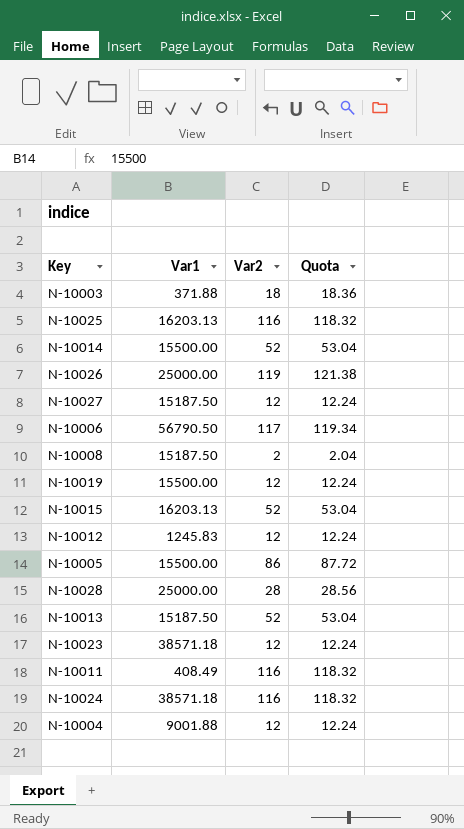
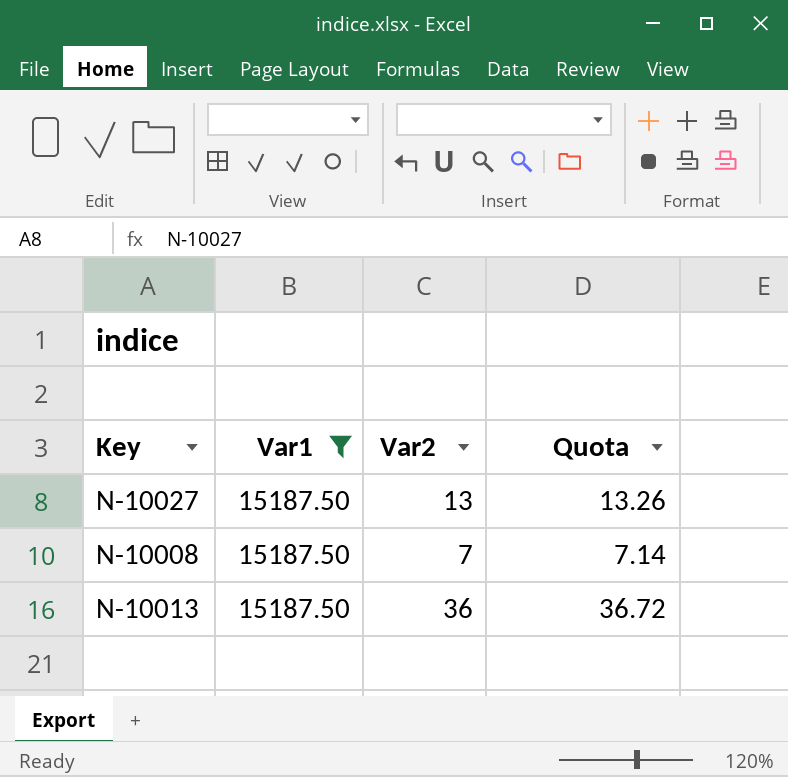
filter: none -> Var1 = 15187.50
N-10027 | Var2: 12 -> 13
N-10027 | Quota: 12.24 -> 13.26
N-10008 | Var2: 2 -> 7
N-10008 | Quota: 2.04 -> 7.14
N-10013 | Var2: 52 -> 36
N-10013 | Quota: 53.04 -> 36.72

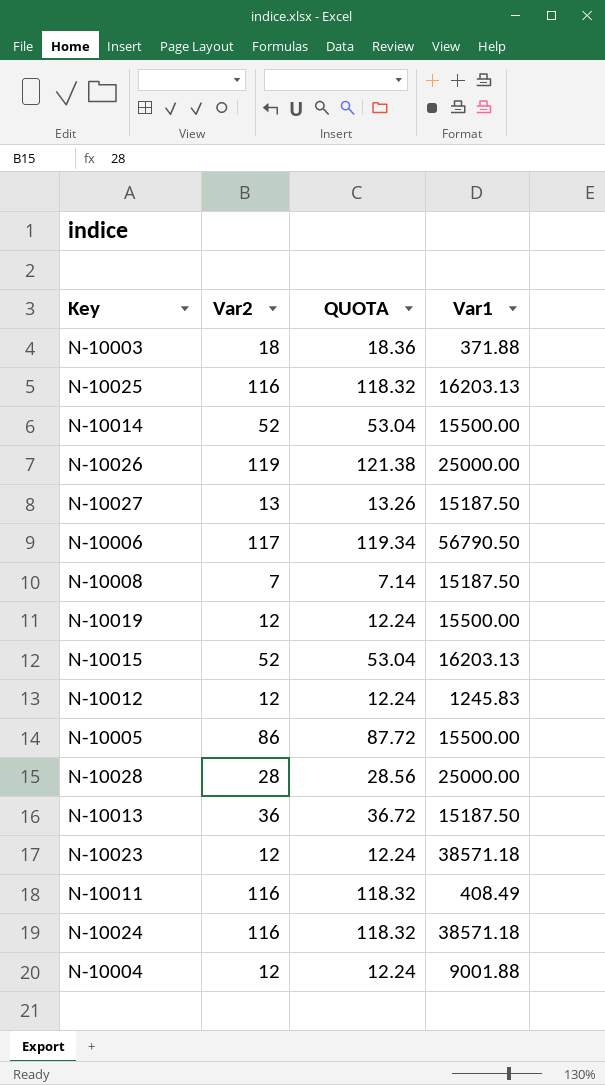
filter: Var1 = 15187.50 -> none
column name: Quota -> QUOTA
column Var1 | position: 2 -> 4

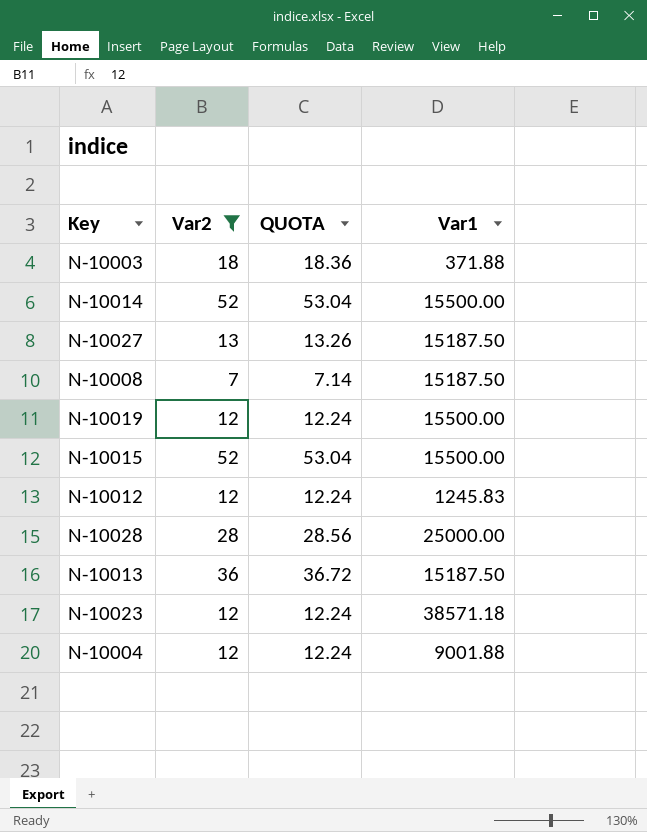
filter: none -> Var2 <= 52
N-10015 | Var1: 16203.13 -> 15500.00

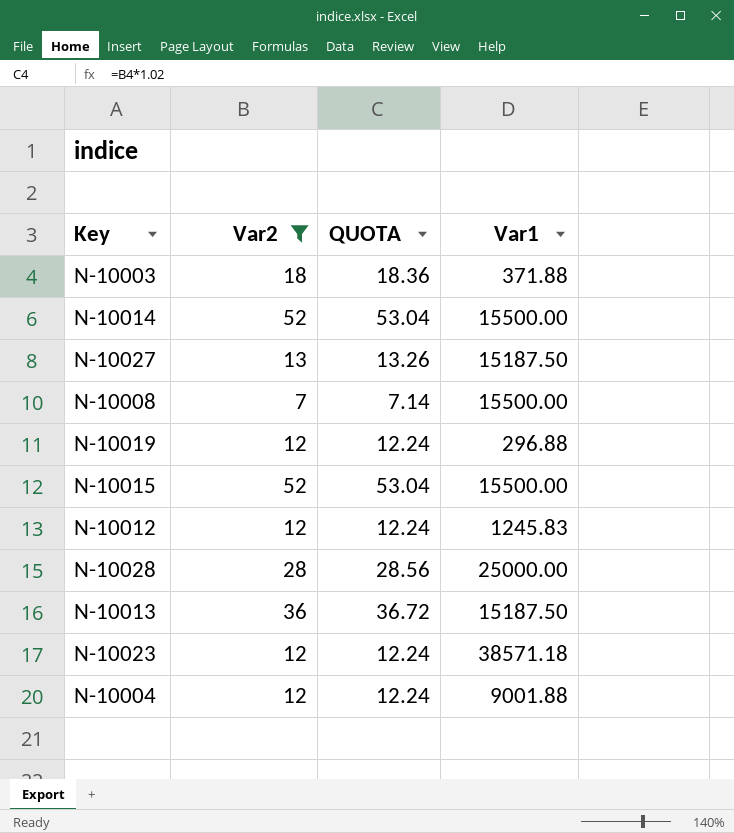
N-10008 | Var1: 15187.50 -> 15500.00
N-10019 | Var1: 15500.00 -> 296.88

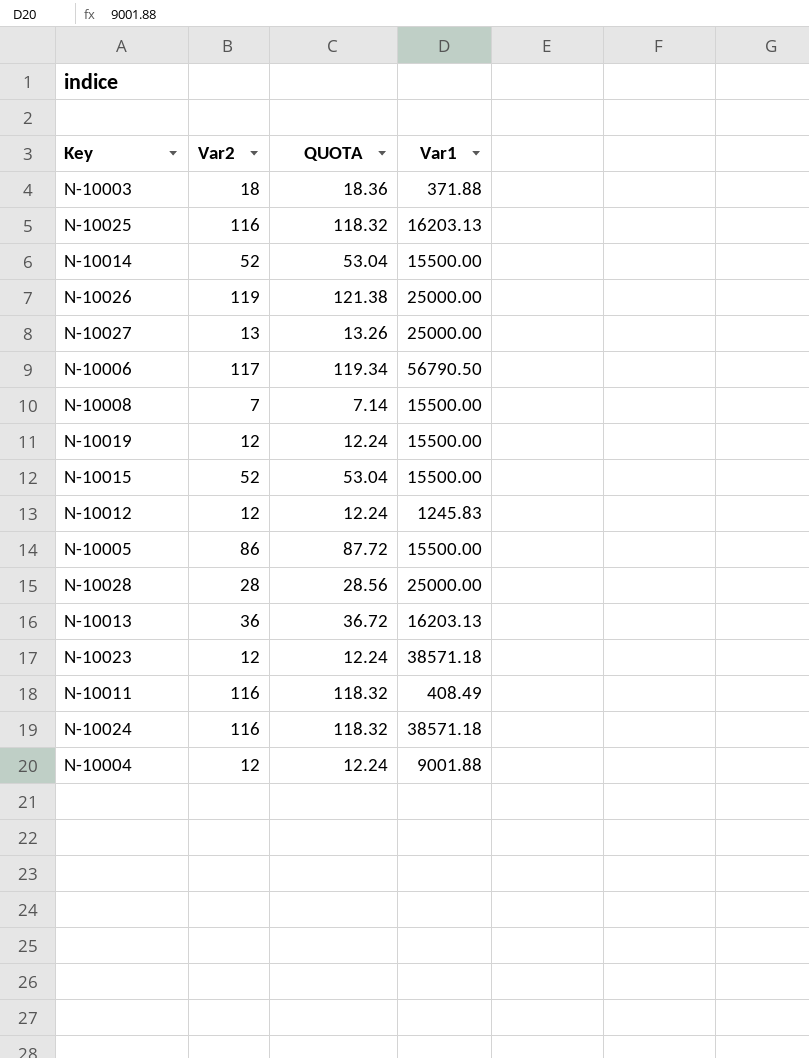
filter: Var2 <= 52 -> none
N-10027 | Var1: 15187.50 -> 25000.00
N-10019 | Var1: 296.88 -> 15500.00
N-10013 | Var1: 15187.50 -> 16203.13

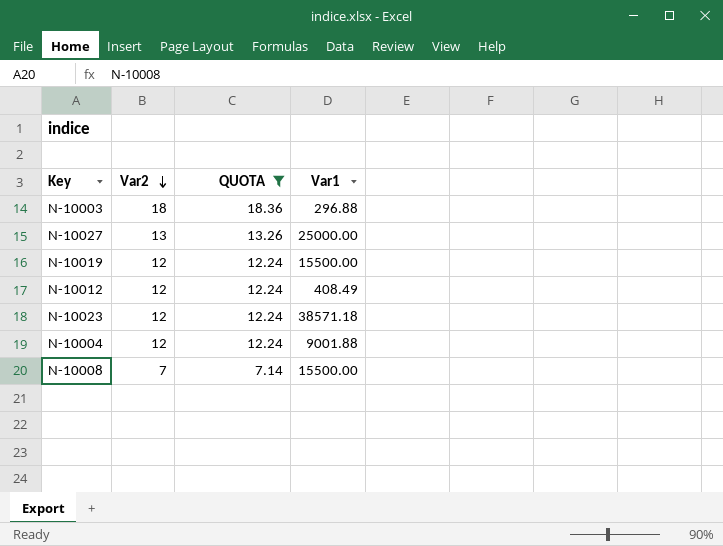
filter: none -> QUOTA <= 18.36
row order: none -> Var2 descending
N-10003 | Var1: 371.88 -> 296.88
N-10012 | Var1: 1245.83 -> 408.49

